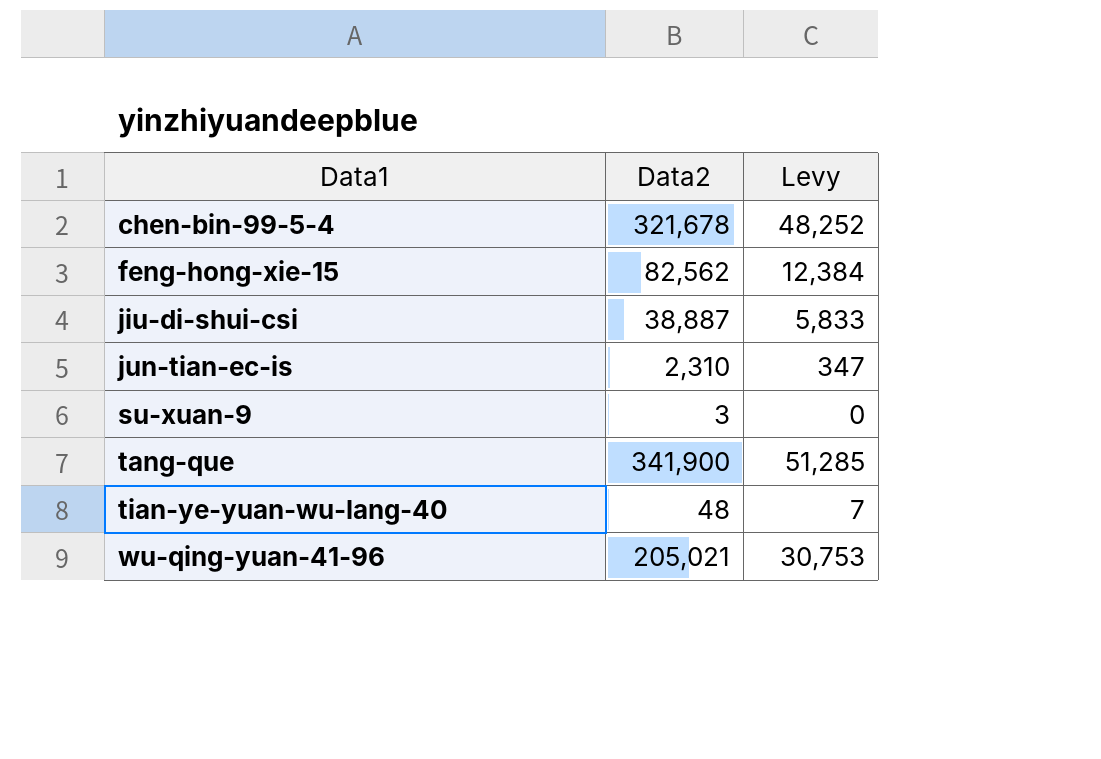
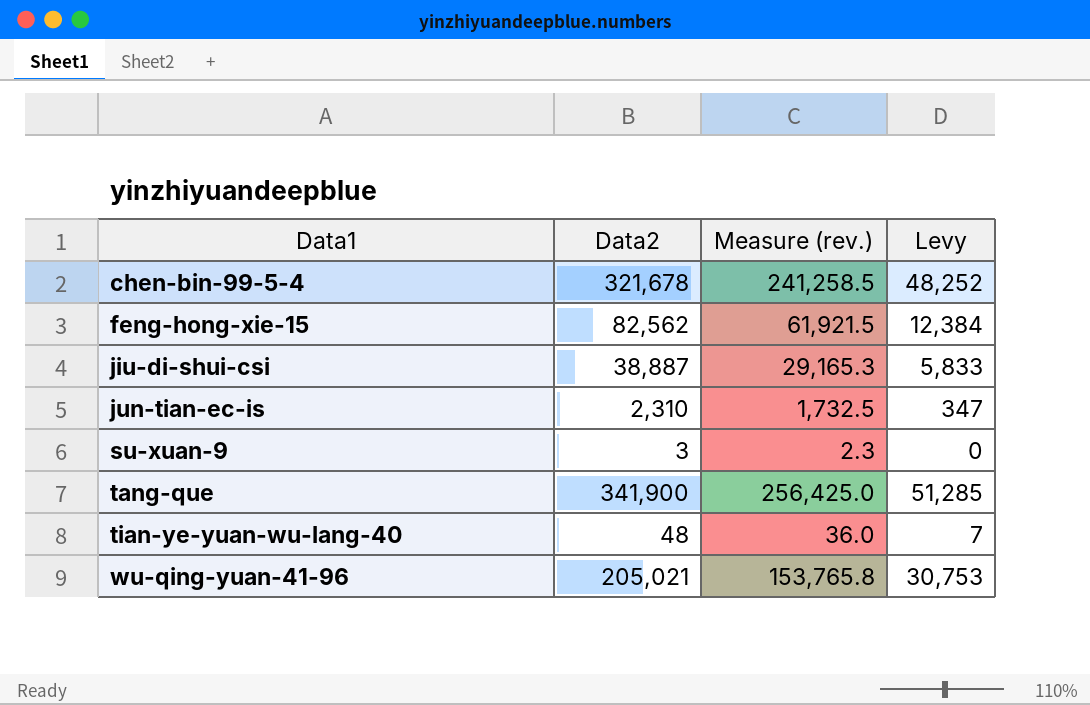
column Measure (rev.) | formula: none -> [Data2] * 0.75

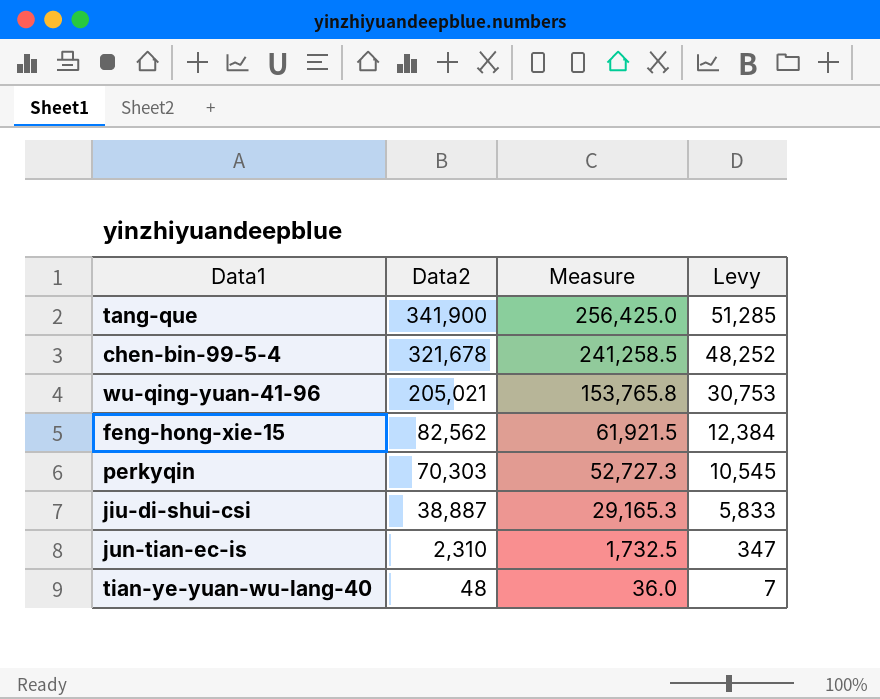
row order: Data1 ascending -> Data2 descending
column name: Measure (rev.) -> Measure
row su-xuan-9: 3 | 2.3 | 0 -> none
row perkyqin: none -> 70,303 | 52,727.3 | 10,545

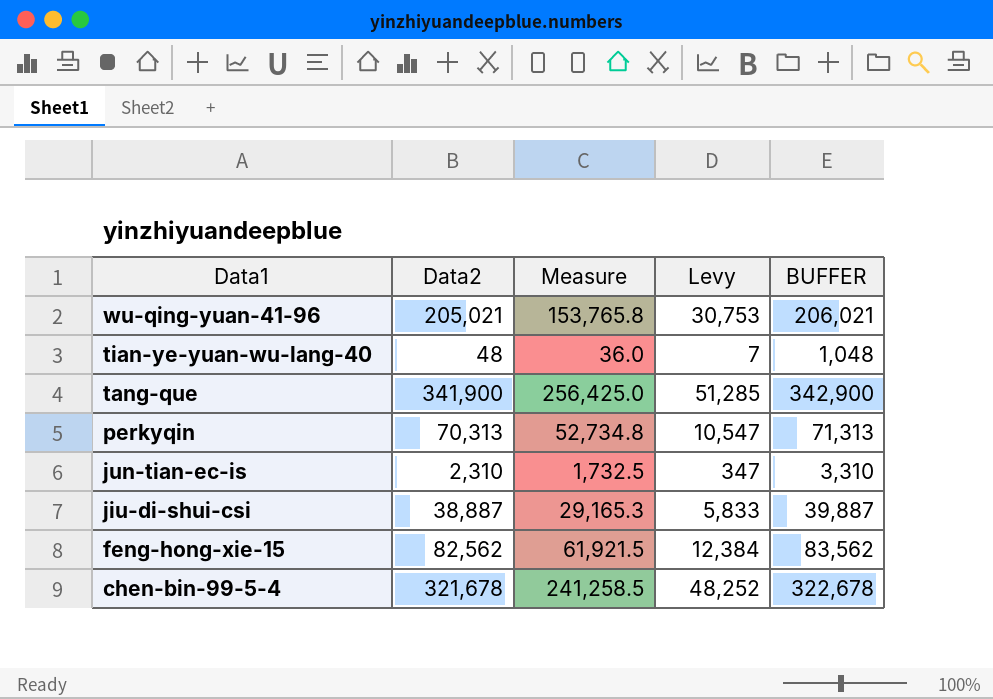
row order: Data2 descending -> Data1 descending
column BUFFER | formula: none -> [Data2] + 1000
perkyqin | Data2: 70,303 -> 70,313
perkyqin | Measure: 52,727.3 -> 52,734.8
perkyqin | Levy: 10,545 -> 10,547

